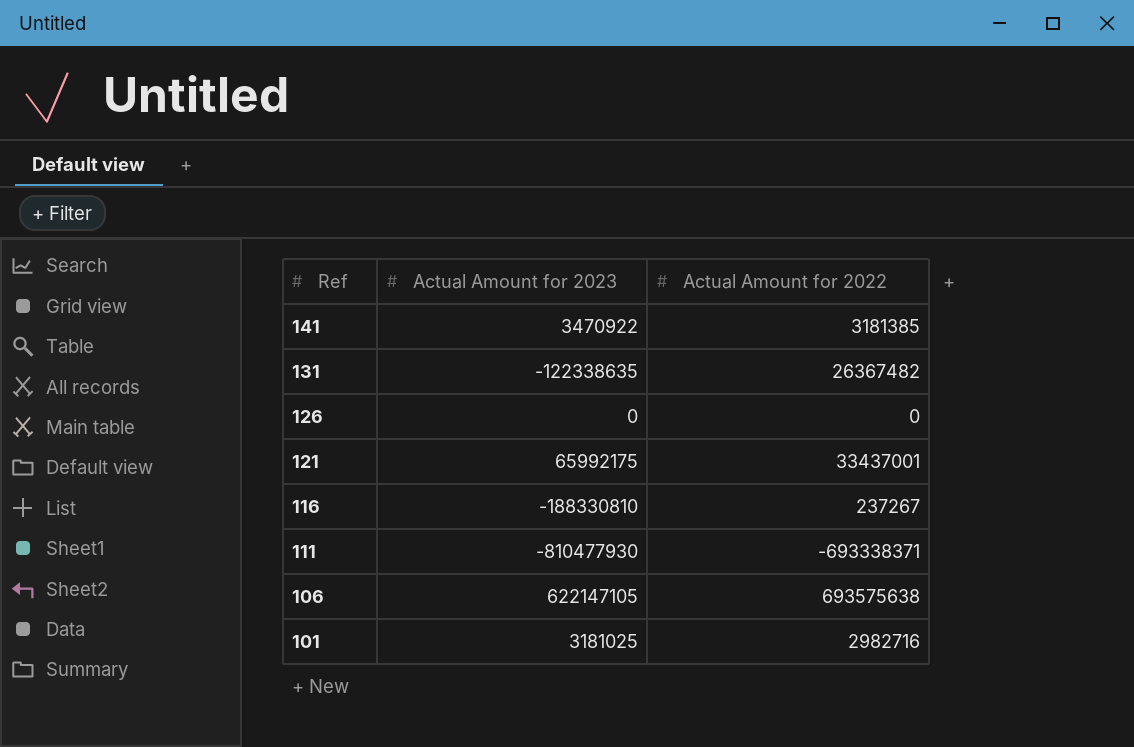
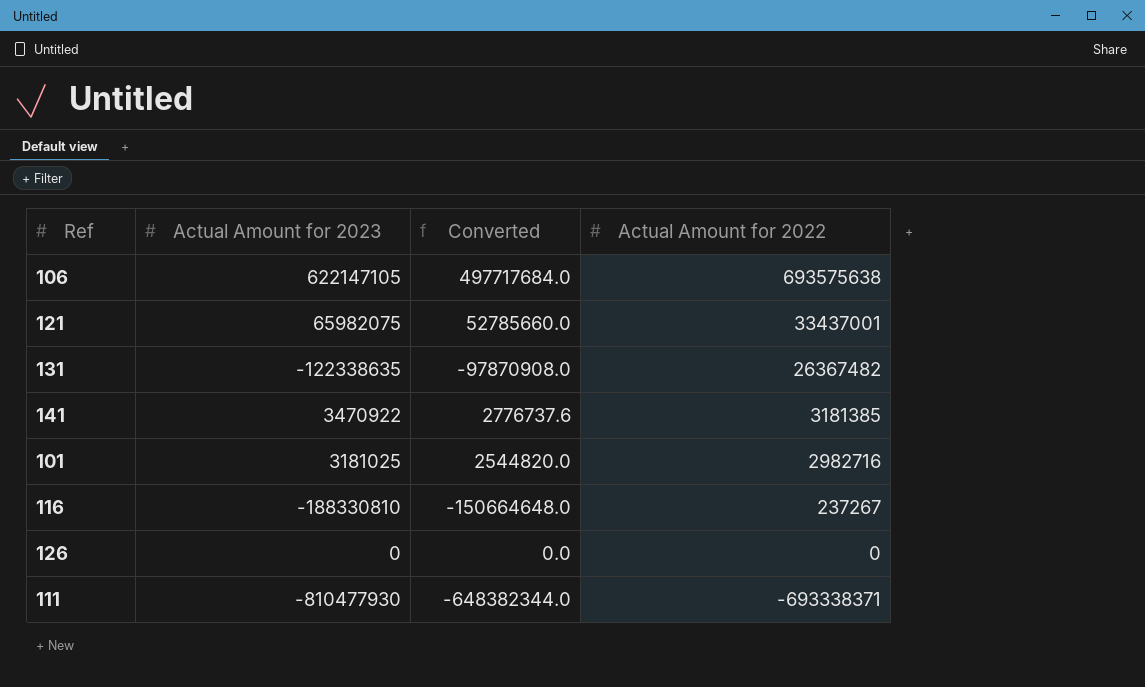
row order: Ref descending -> Actual Amount for 2022 descending
column Converted | formula: none -> [Actual Amount for 2023] * 0.8
121 | Actual Amount for 2023: 65992175 -> 65982075

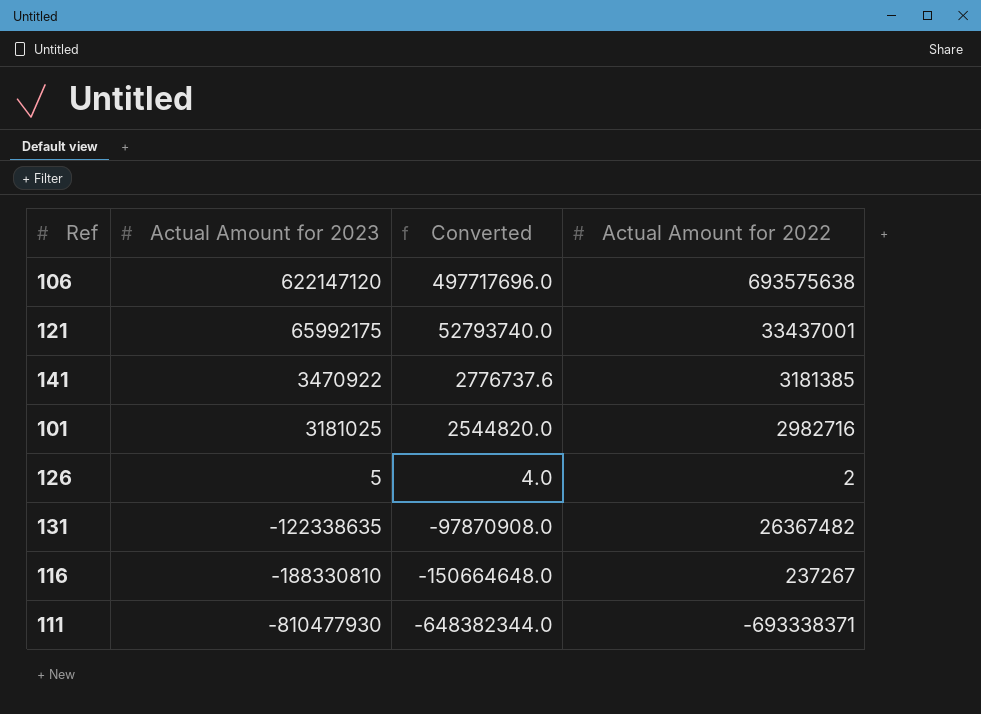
row order: Actual Amount for 2022 descending -> Actual Amount for 2023 descending
106 | Actual Amount for 2023: 622147105 -> 622147120
106 | Converted: 497717684.0 -> 497717696.0
121 | Actual Amount for 2023: 65982075 -> 65992175
121 | Converted: 52785660.0 -> 52793740.0
126 | Actual Amount for 2023: 0 -> 5
126 | Converted: 0.0 -> 4.0
126 | Actual Amount for 2022: 0 -> 2

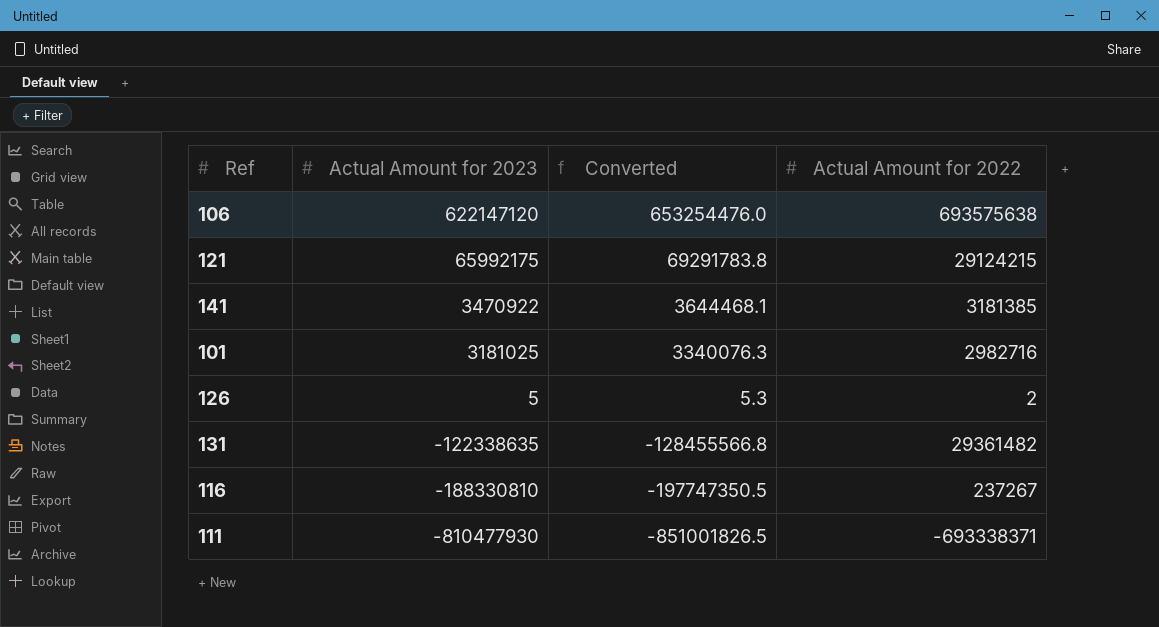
column Converted | formula: [Actual Amount for 2023] * 0.8 -> [Actual Amount for 2023] * 1.05
121 | Actual Amount for 2022: 33437001 -> 29124215
131 | Actual Amount for 2022: 26367482 -> 29361482

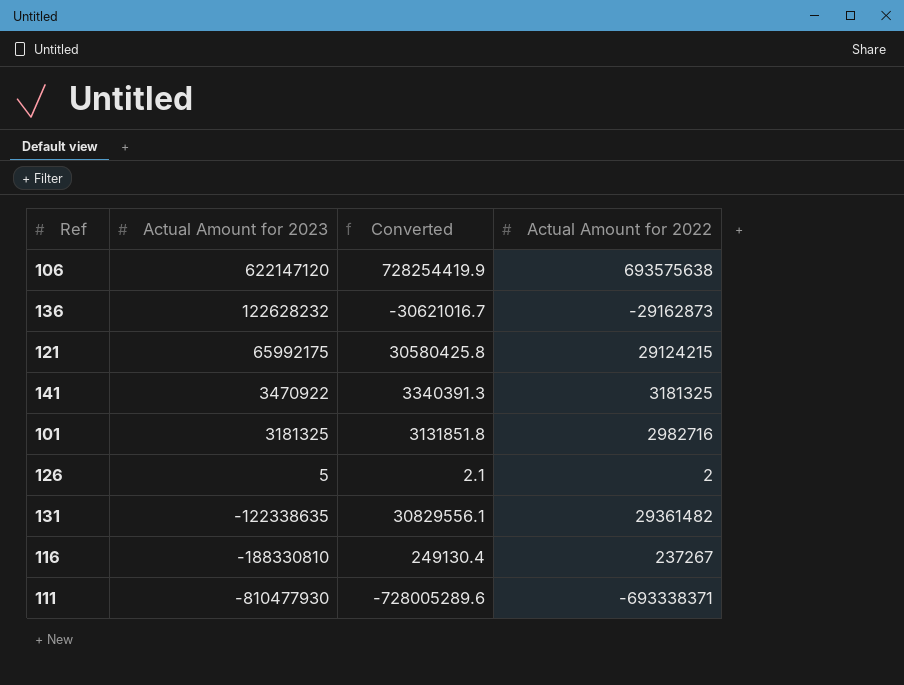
column Converted | formula: [Actual Amount for 2023] * 1.05 -> [Actual Amount for 2022] * 1.05
row 136: none -> 122628232 | -30621016.7 | -29162873
141 | Actual Amount for 2022: 3181385 -> 3181325
101 | Actual Amount for 2023: 3181025 -> 3181325

